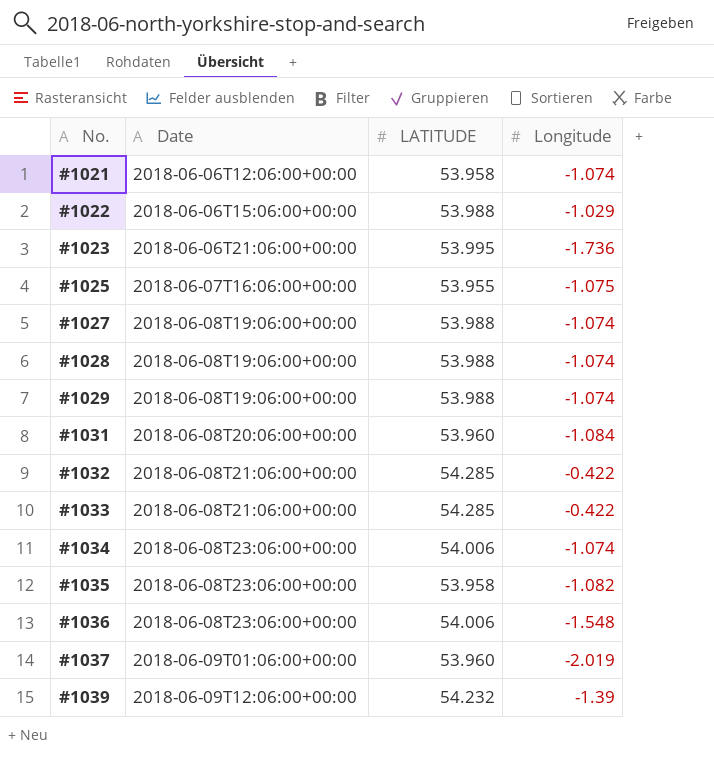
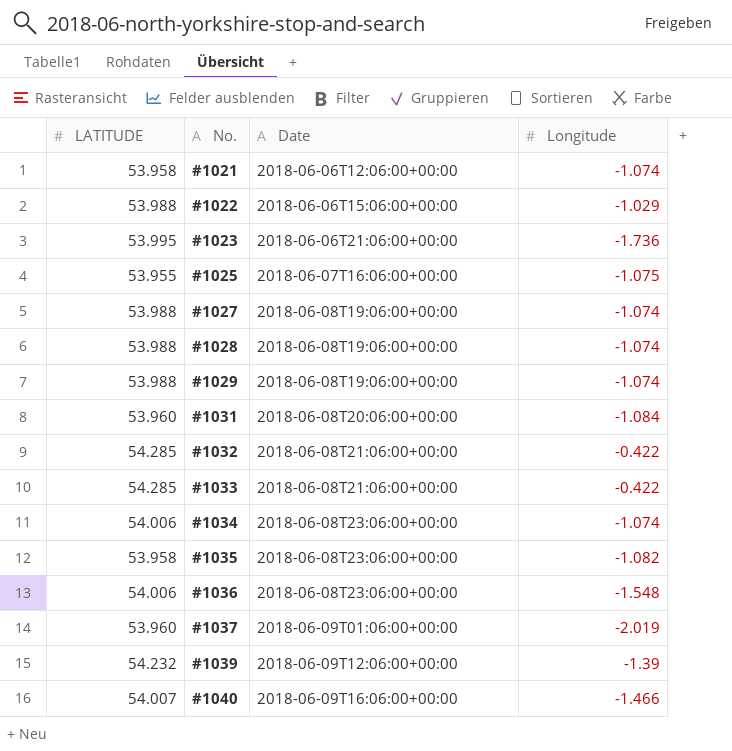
column LATITUDE | position: 3 -> 1
row #1040: none -> 54.007 | 2018-06-09T16:06:00+00:00 | -1.466

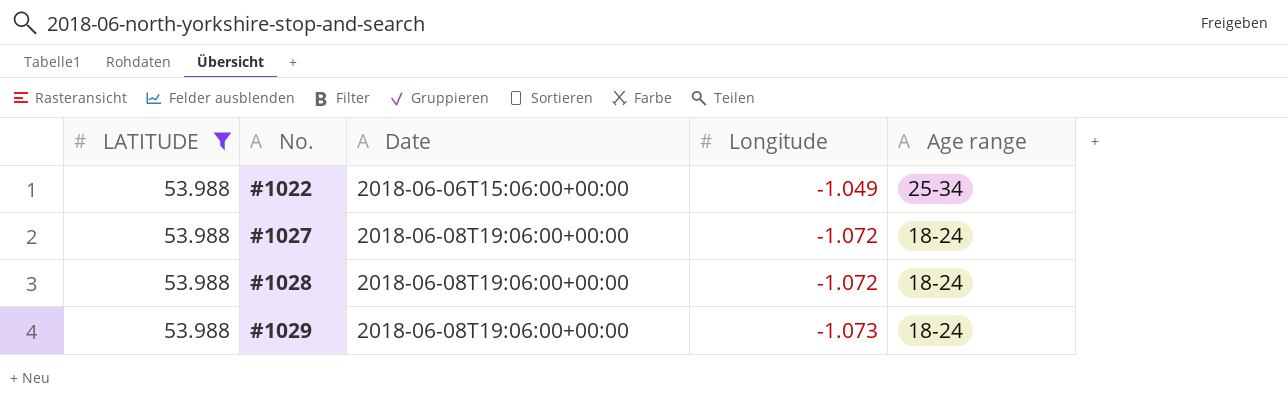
filter: none -> LATITUDE = 53.988
column Age range | position: none -> 5
#1022 | Longitude: -1.029 -> -1.049
#1027 | Longitude: -1.074 -> -1.072
#1028 | Longitude: -1.074 -> -1.072
#1029 | Longitude: -1.074 -> -1.073

